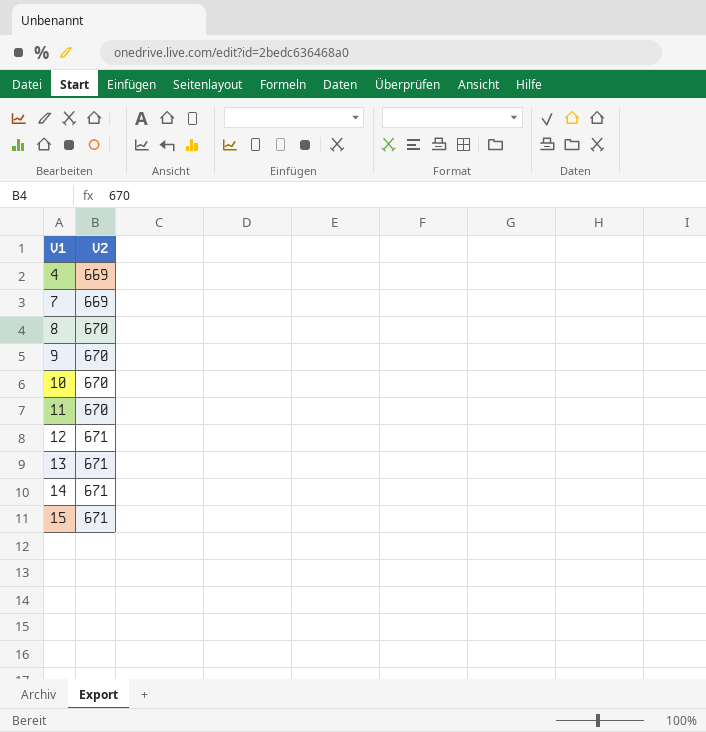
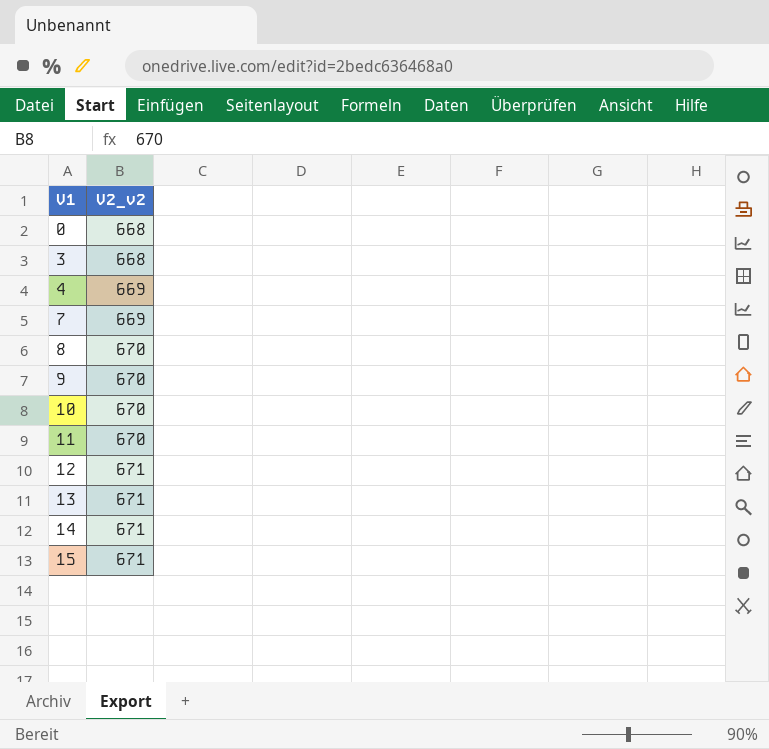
column name: V2 -> V2_v2
row 0: none -> 668
row 3: none -> 668

